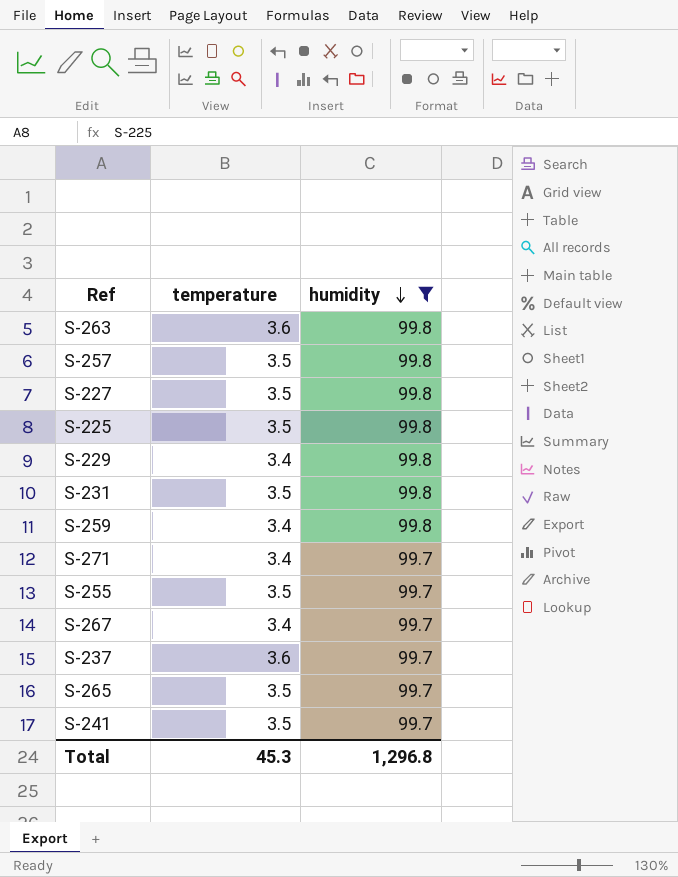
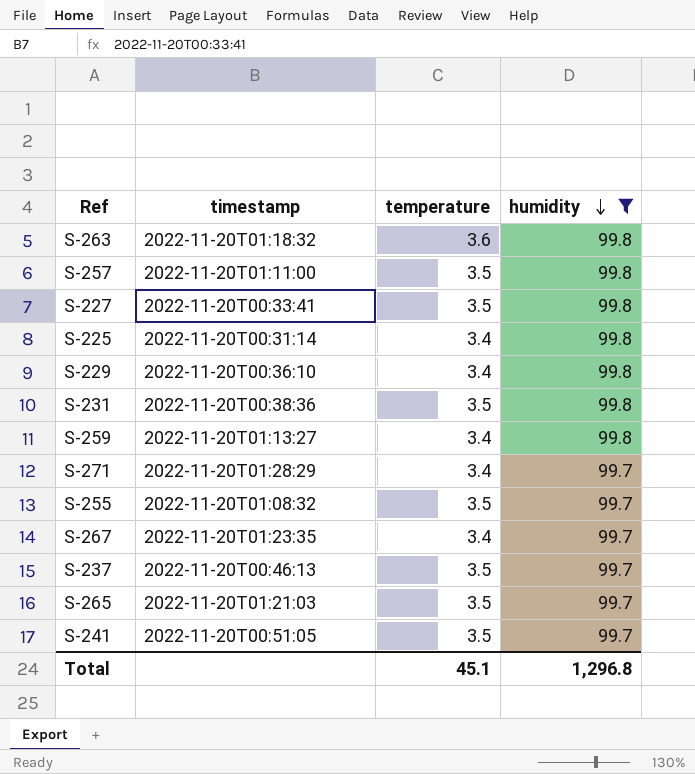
column timestamp | position: none -> 2
S-225 | temperature: 3.5 -> 3.4
S-237 | temperature: 3.6 -> 3.5
Total | temperature: 45.3 -> 45.1

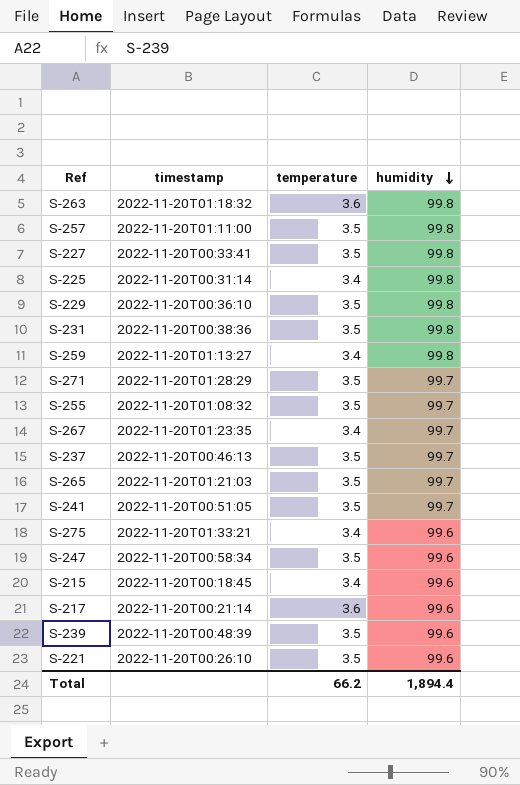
filter: humidity != 99.6 -> none
S-229 | temperature: 3.4 -> 3.5
S-271 | temperature: 3.4 -> 3.5
Total | temperature: 45.1 -> 66.2
Total | humidity: 1,296.8 -> 1,894.4

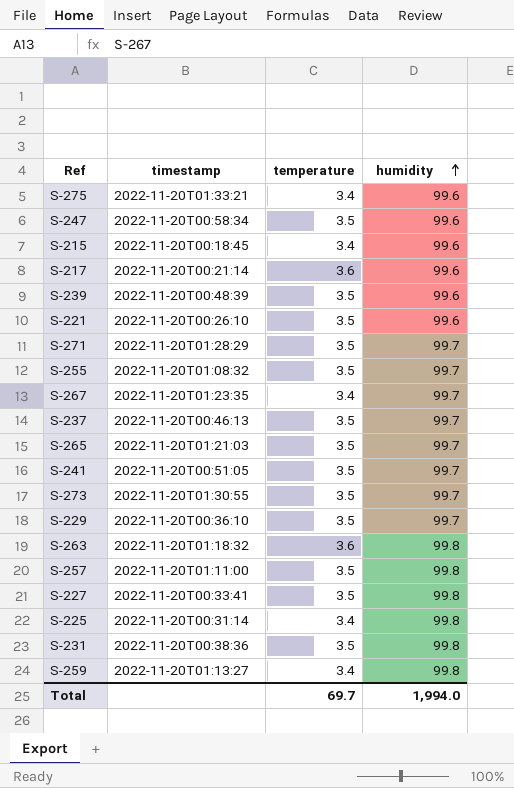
row order: humidity descending -> humidity ascending
row S-273: none -> 2022-11-20T01:30:55 | 3.5 | 99.7
S-229 | humidity: 99.8 -> 99.7
Total | temperature: 66.2 -> 69.7
Total | humidity: 1,894.4 -> 1,994.0

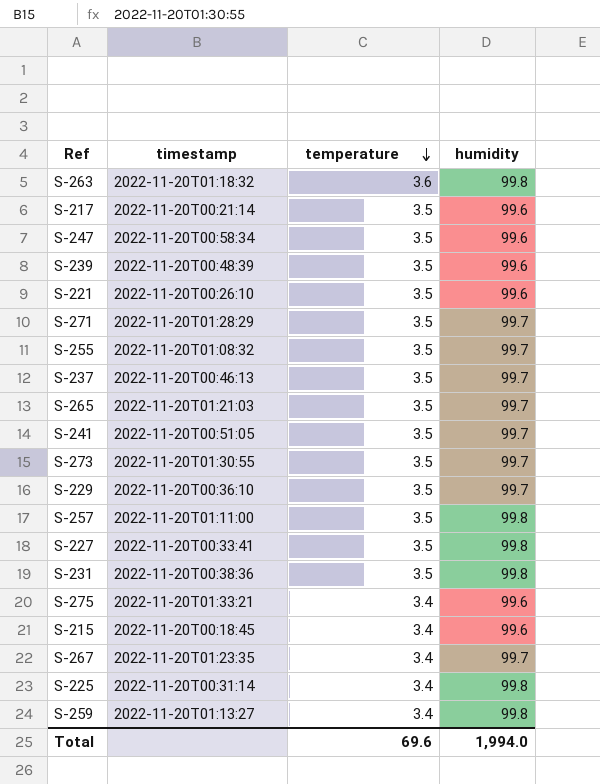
row order: humidity ascending -> temperature descending
S-217 | temperature: 3.6 -> 3.5
Total | temperature: 69.7 -> 69.6

